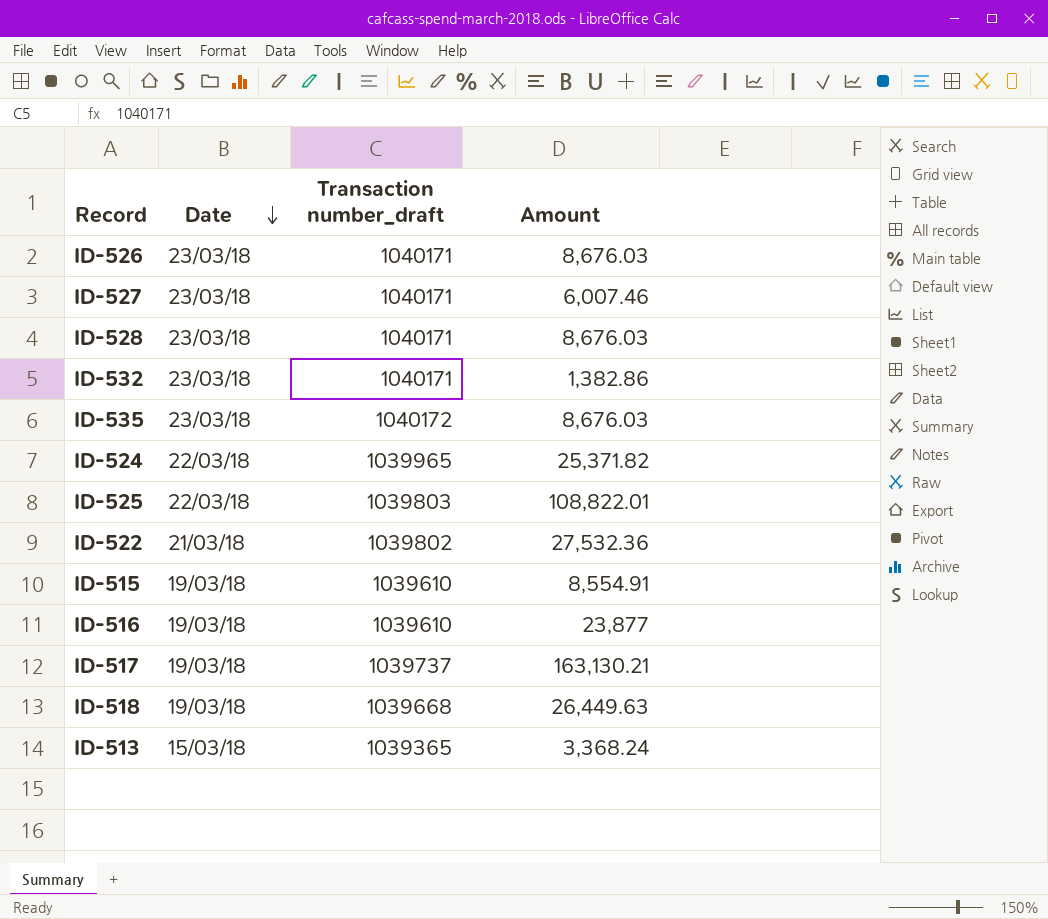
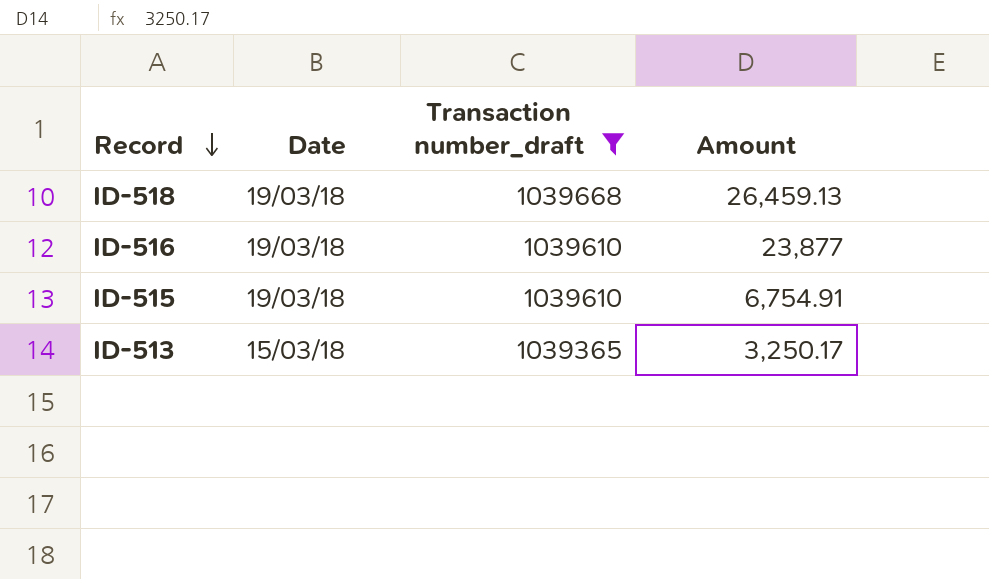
filter: none -> Transaction number_draft <= 1039668
row order: Date descending -> Record descending
ID-518 | Amount: 26,449.63 -> 26,459.13
ID-515 | Amount: 8,554.91 -> 6,754.91
ID-513 | Amount: 3,368.24 -> 3,250.17

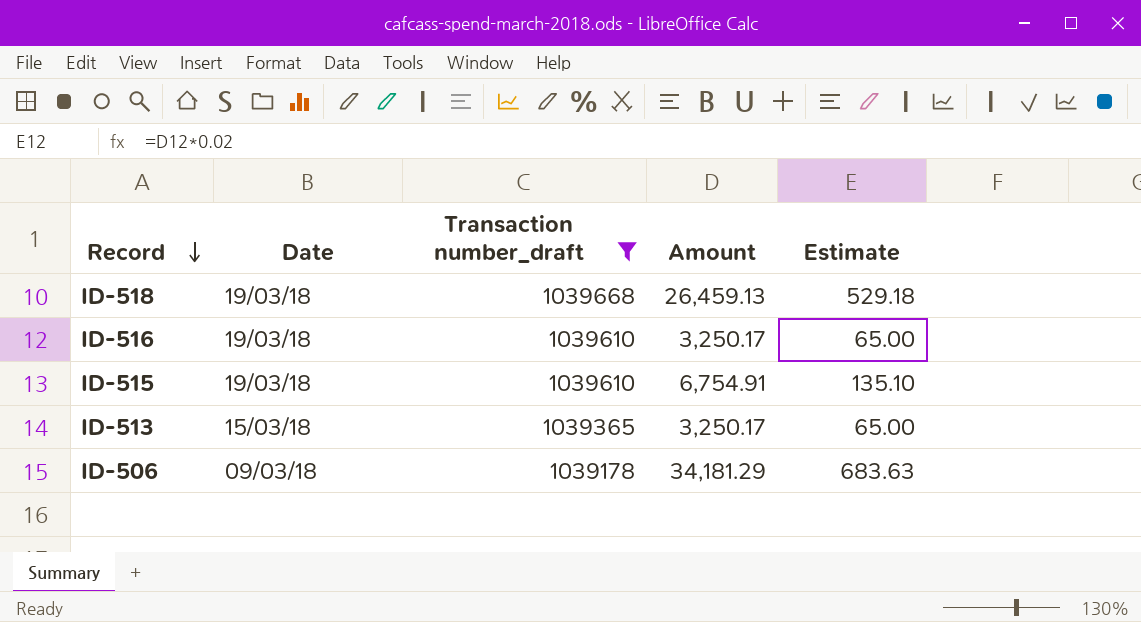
column Estimate | formula: none -> [Amount] * 0.02
ID-516 | Amount: 23,877 -> 3,250.17
row ID-506: none -> 09/03/18 | 1039178 | 34,181.29 | 683.63

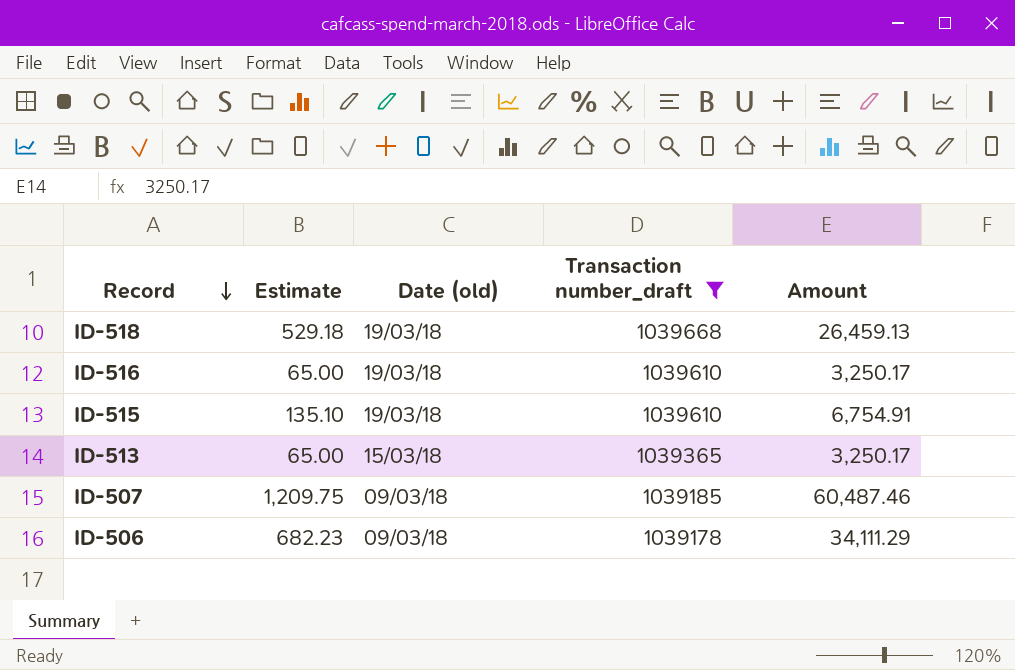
column Estimate | position: 5 -> 2
column name: Date -> Date (old)
row ID-507: none -> 1,209.75 | 09/03/18 | 1039185 | 60,487.46
ID-506 | Estimate: 683.63 -> 682.23
ID-506 | Amount: 34,181.29 -> 34,111.29

